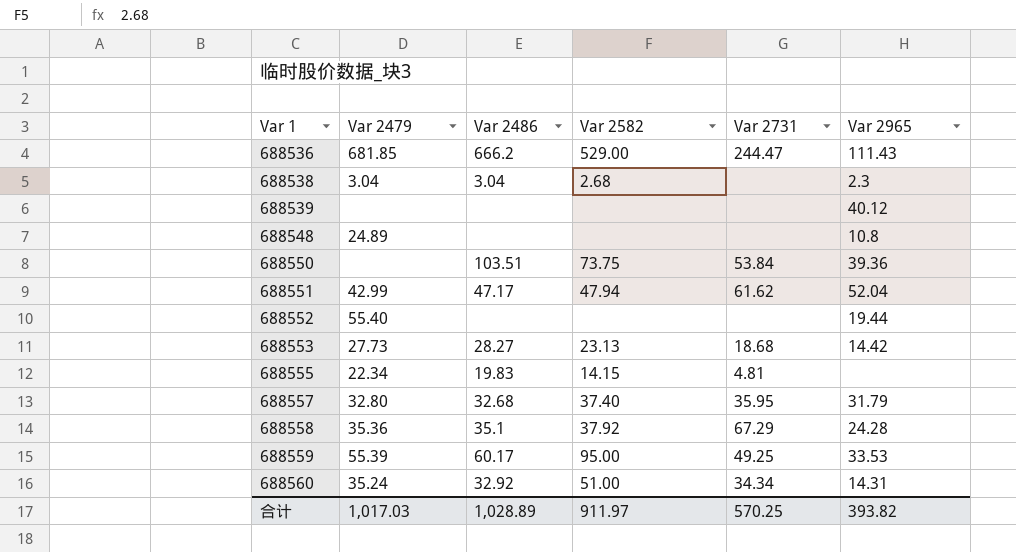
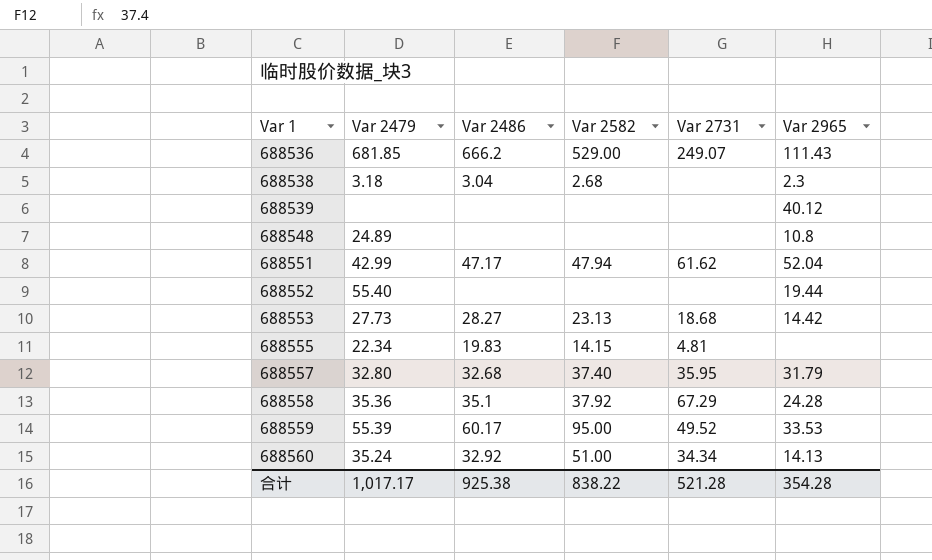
row 688550: none | 103.51 | 73.75 | 53.84 | 39.36 -> none
688536 | Var 2731: 244.47 -> 249.07
688538 | Var 2479: 3.04 -> 3.18
688559 | Var 2731: 49.25 -> 49.52
688560 | Var 2965: 14.31 -> 14.13
合计 | Var 2479: 1,017.03 -> 1,017.17
合计 | Var 2486: 1,028.89 -> 925.38
合计 | Var 2582: 911.97 -> 838.22
合计 | Var 2731: 570.25 -> 521.28
合计 | Var 2965: 393.82 -> 354.28

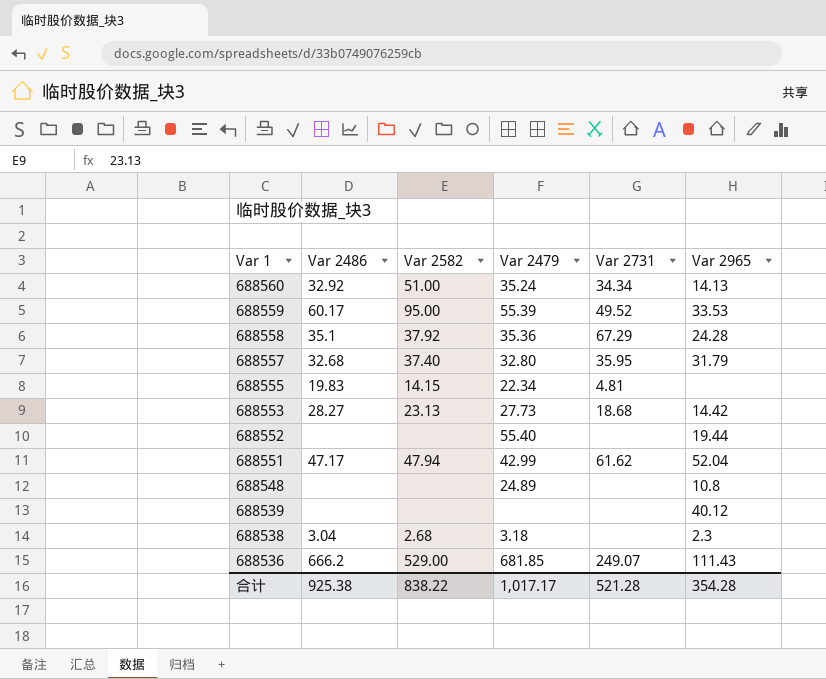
row order: Var 1 ascending -> Var 1 descending
column Var 2479 | position: 2 -> 4

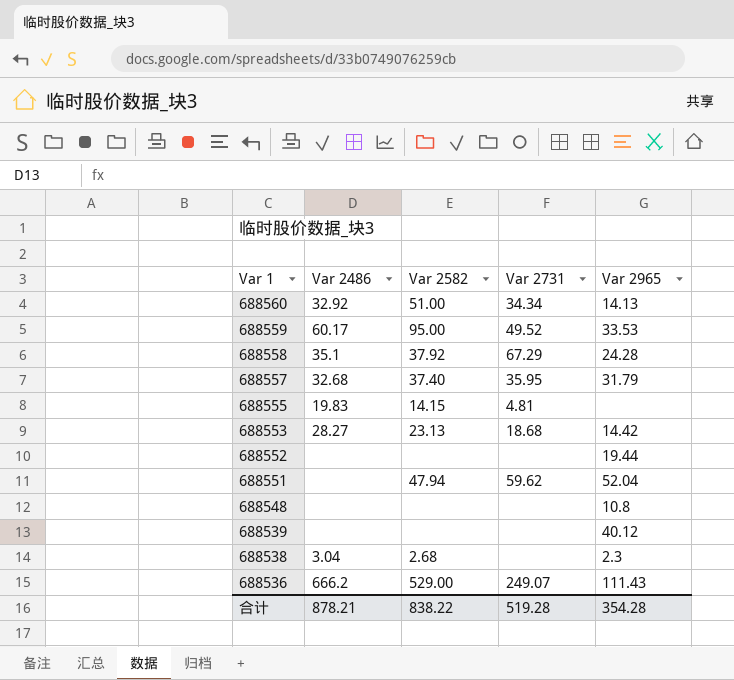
column Var 2479 | position: 4 -> none
688551 | Var 2486: 47.17 -> none
688551 | Var 2731: 61.62 -> 59.62
合计 | Var 2486: 925.38 -> 878.21
合计 | Var 2731: 521.28 -> 519.28

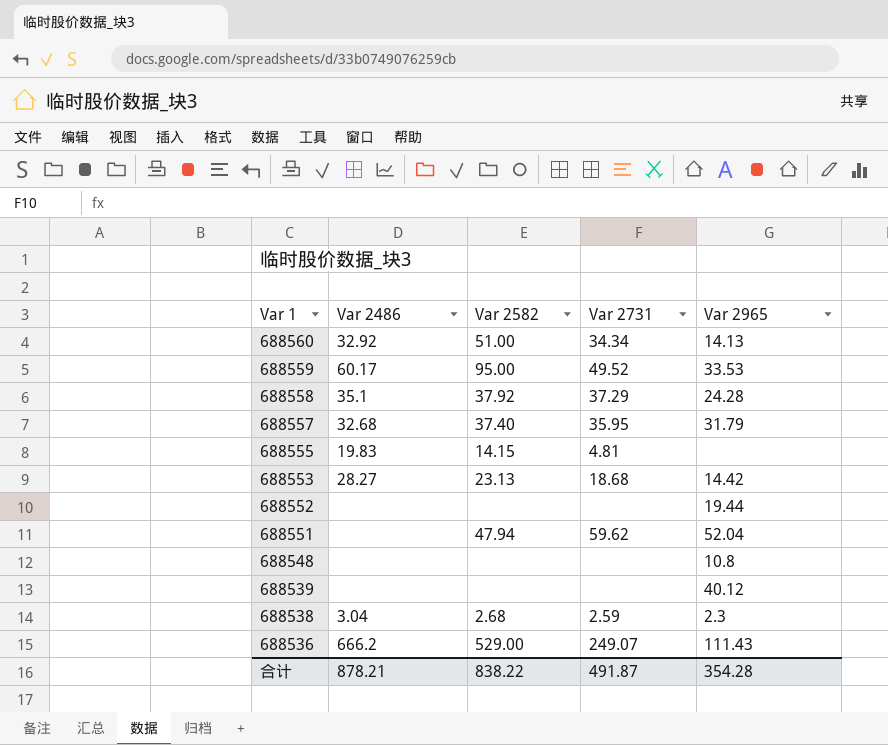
688558 | Var 2731: 67.29 -> 37.29
688538 | Var 2731: none -> 2.59
合计 | Var 2731: 519.28 -> 491.87

